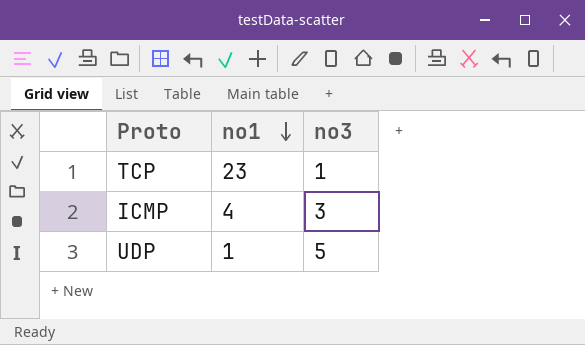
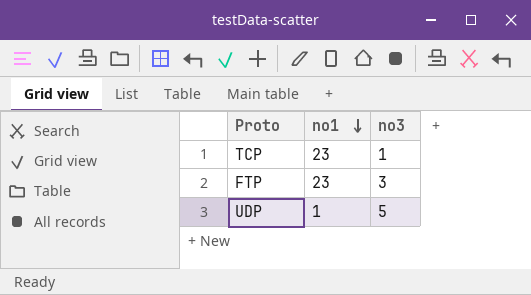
row ICMP: 4 | 3 -> none
row FTP: none -> 23 | 3

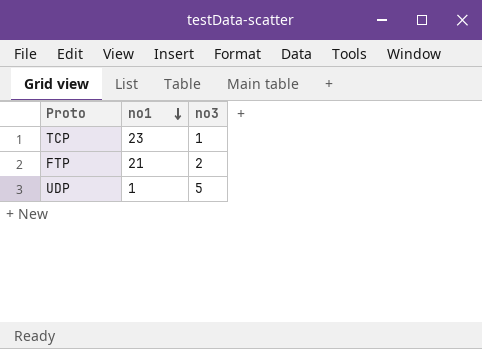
FTP | no1: 23 -> 21
FTP | no3: 3 -> 2

